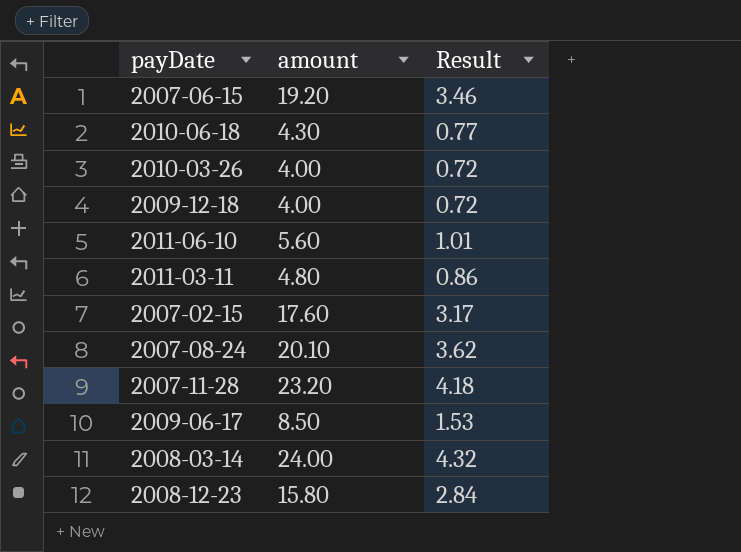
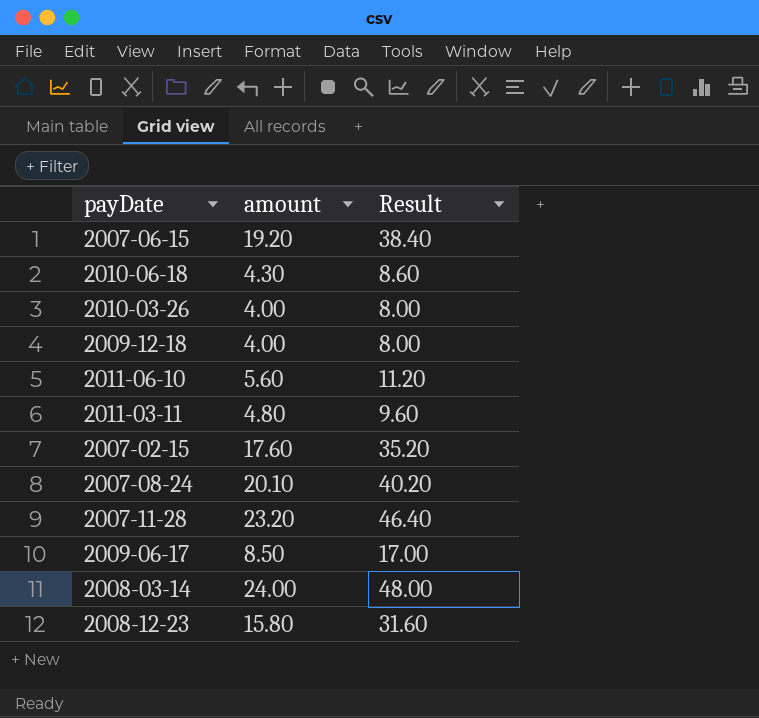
column Result | formula: [amount] * 0.18 -> [amount] * 2

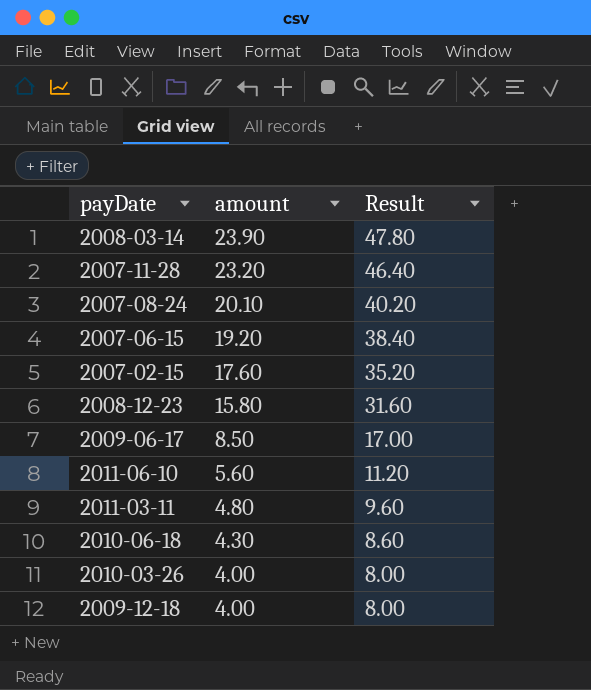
row order: none -> amount descending
2008-03-14 | amount: 24.00 -> 23.90
2008-03-14 | Result: 48.00 -> 47.80

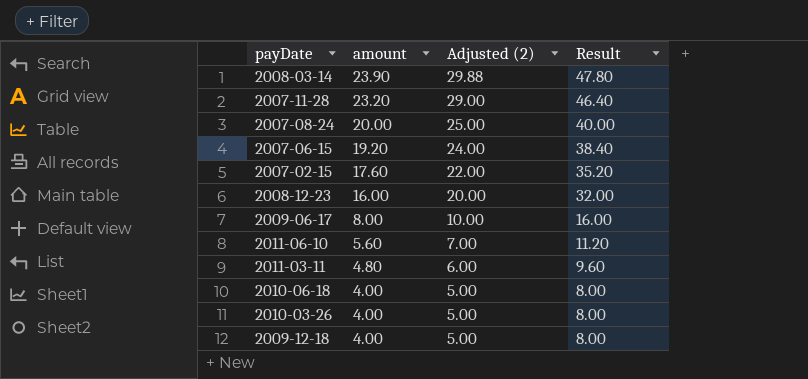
column Adjusted (2) | formula: none -> [amount] * 1.25
2007-08-24 | amount: 20.10 -> 20.00
2007-08-24 | Result: 40.20 -> 40.00
2008-12-23 | amount: 15.80 -> 16.00
2008-12-23 | Result: 31.60 -> 32.00
2009-06-17 | amount: 8.50 -> 8.00
2009-06-17 | Result: 17.00 -> 16.00
2010-06-18 | amount: 4.30 -> 4.00
2010-06-18 | Result: 8.60 -> 8.00

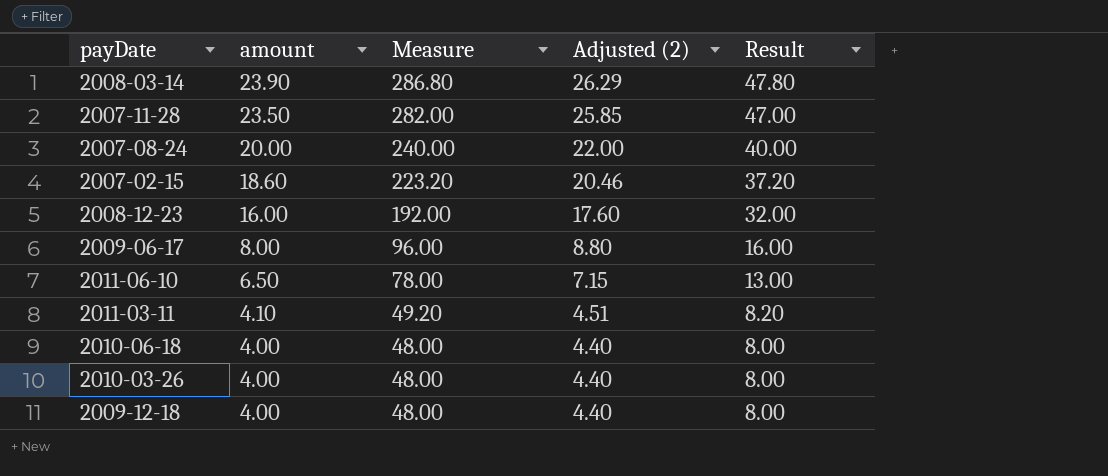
column Measure | formula: none -> [amount] * 12
column Adjusted (2) | formula: [amount] * 1.25 -> [amount] * 1.1
row 2007-06-15: 19.20 | 24.00 | 38.40 -> none
2007-11-28 | amount: 23.20 -> 23.50
2007-11-28 | Result: 46.40 -> 47.00
2007-02-15 | amount: 17.60 -> 18.60
2007-02-15 | Result: 35.20 -> 37.20
2011-06-10 | amount: 5.60 -> 6.50
2011-06-10 | Result: 11.20 -> 13.00
2011-03-11 | amount: 4.80 -> 4.10
2011-03-11 | Result: 9.60 -> 8.20

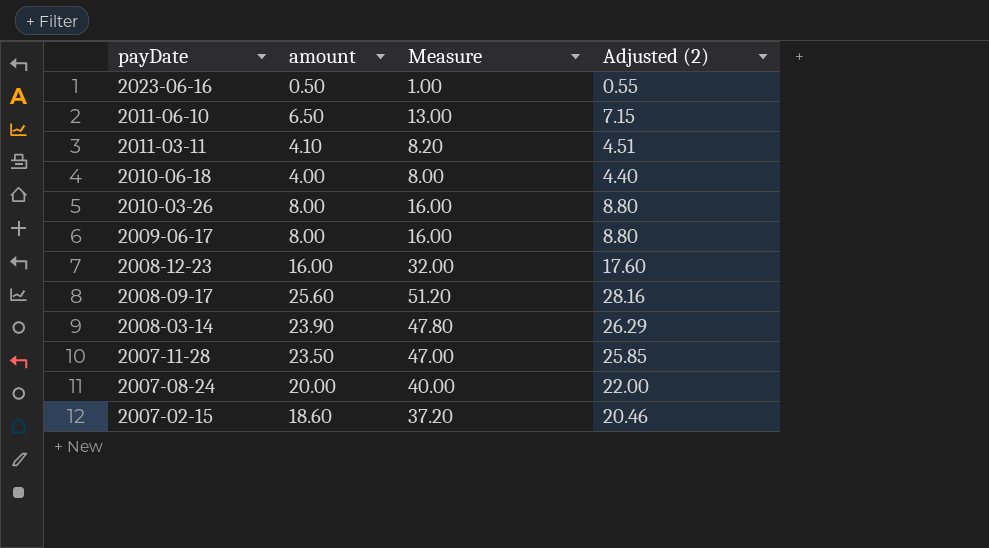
row order: amount descending -> payDate descending
column Result | formula: [amount] * 2 -> none
column Measure | formula: [amount] * 12 -> [amount] * 2
row 2009-12-18: 4.00 | 48.00 | 4.40 | 8.00 -> none
row 2023-06-16: none -> 0.50 | 1.00 | 0.55
2010-03-26 | amount: 4.00 -> 8.00
2010-03-26 | Adjusted (2): 4.40 -> 8.80
row 2008-09-17: none -> 25.60 | 51.20 | 28.16

